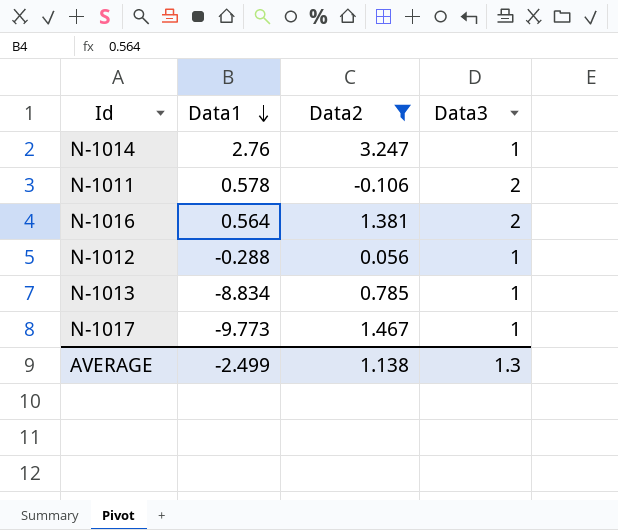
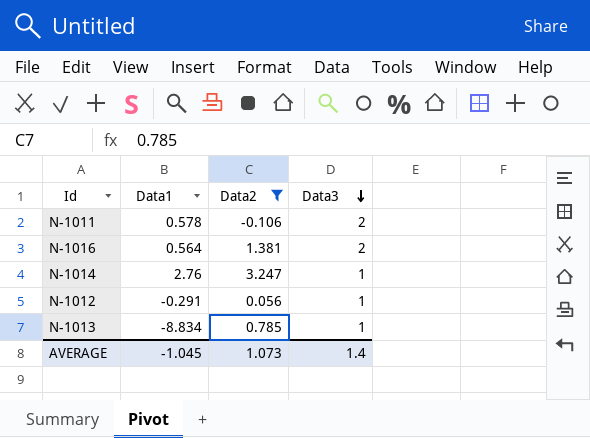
row order: Data1 descending -> Data3 descending
row N-1017: -9.773 | 1.467 | 1 -> none
N-1012 | Data1: -0.288 -> -0.291
AVERAGE | Data1: -2.499 -> -1.045
AVERAGE | Data2: 1.138 -> 1.073
AVERAGE | Data3: 1.3 -> 1.4

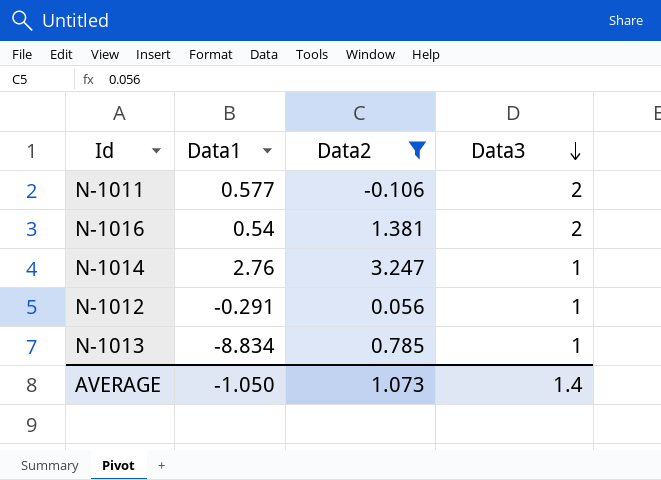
N-1011 | Data1: 0.578 -> 0.577
N-1016 | Data1: 0.564 -> 0.54
AVERAGE | Data1: -1.045 -> -1.050

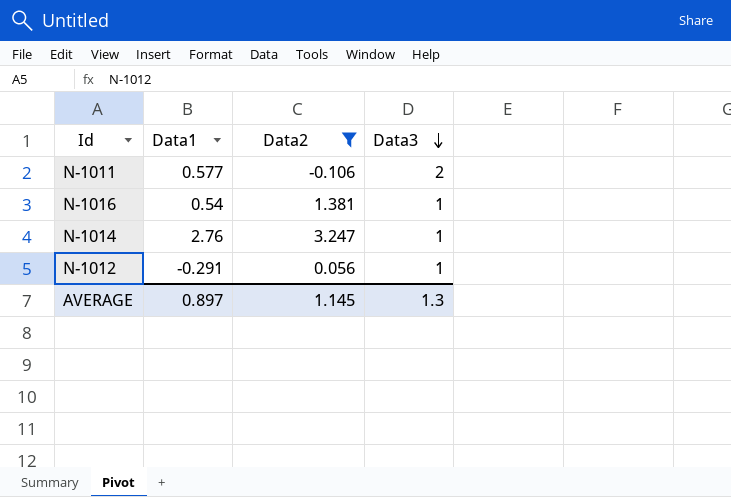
row N-1013: -8.834 | 0.785 | 1 -> none
N-1016 | Data3: 2 -> 1
AVERAGE | Data1: -1.050 -> 0.897
AVERAGE | Data2: 1.073 -> 1.145
AVERAGE | Data3: 1.4 -> 1.3

